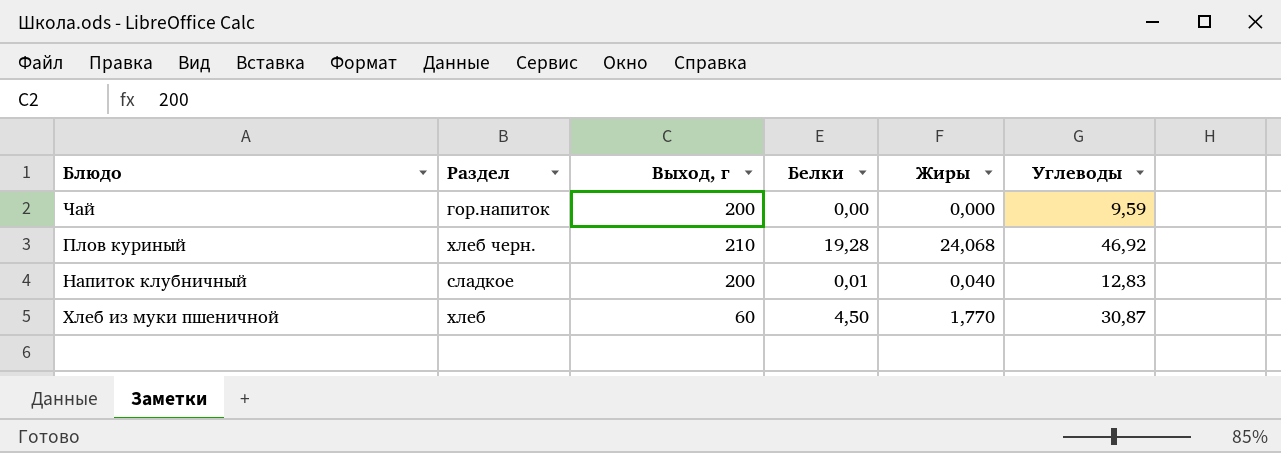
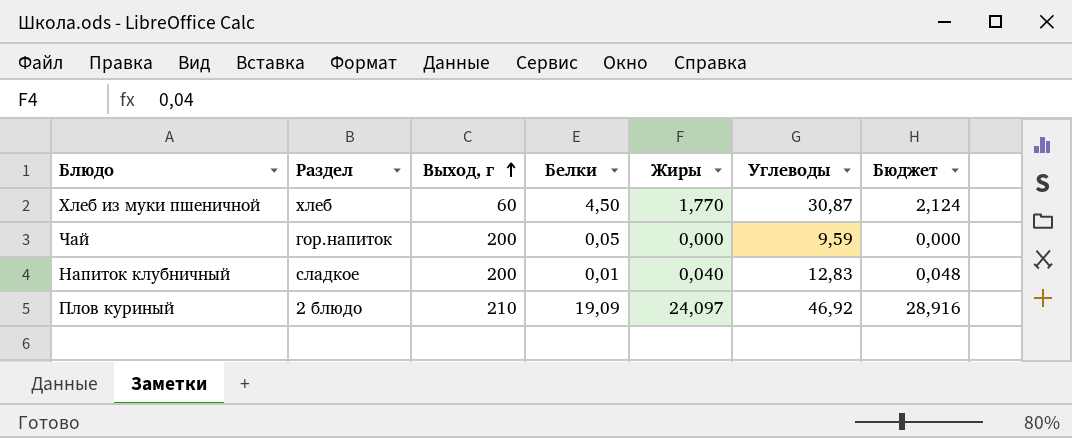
row order: none -> Выход, г ascending
column Бюджет | formula: none -> [Жиры] * 1,2
Чай | Белки: 0,00 -> 0,05
Плов куриный | Раздел: хлеб черн. -> 2 блюдо
Плов куриный | Белки: 19,28 -> 19,09
Плов куриный | Жиры: 24,068 -> 24,097

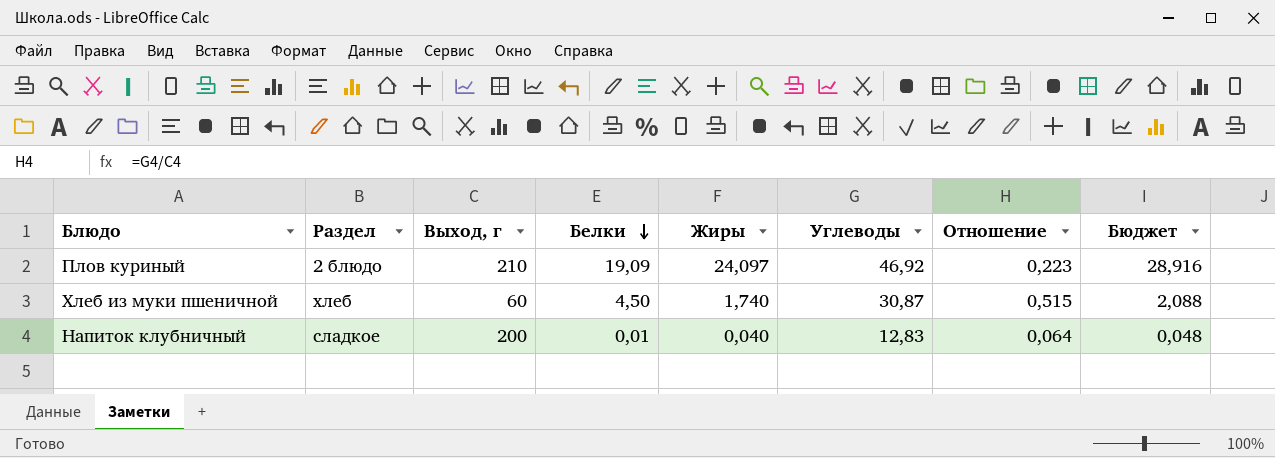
row order: Выход, г ascending -> Белки descending
column Отношение | formula: none -> [Углеводы] / [Выход, г]
row Чай: гор.напиток | 200 | 0,05 | 0,000 | 9,59 | 0,000 -> none
Хлеб из муки пшеничной | Жиры: 1,770 -> 1,740
Хлеб из муки пшеничной | Бюджет: 2,124 -> 2,088

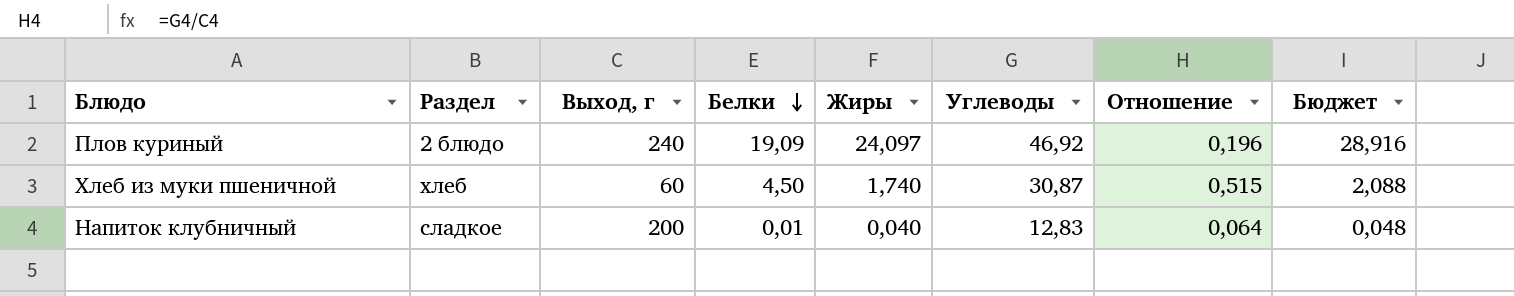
Плов куриный | Выход, г: 210 -> 240
Плов куриный | Отношение: 0,223 -> 0,196

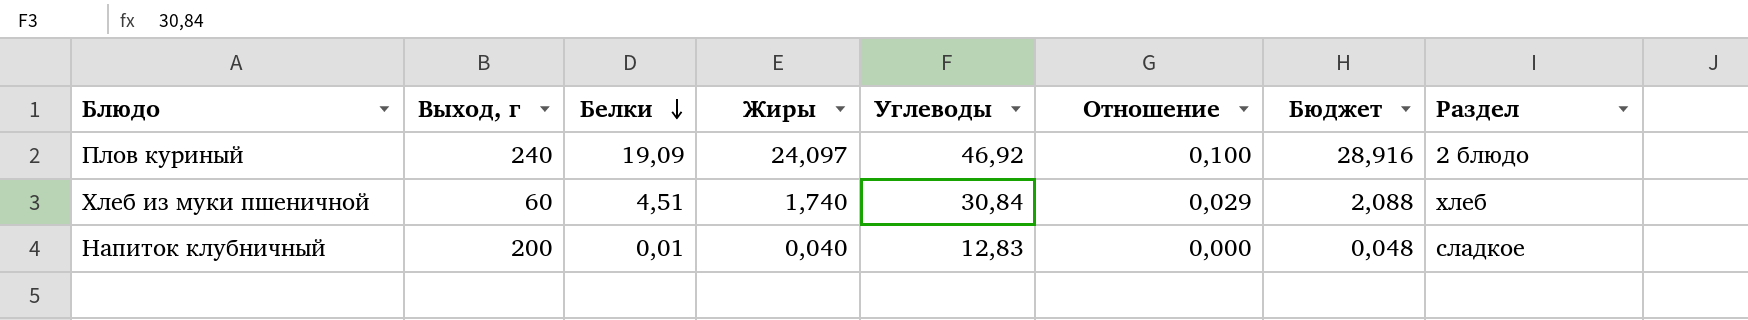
column Отношение | formula: [Углеводы] / [Выход, г] -> [Жиры] / [Выход, г]
column Раздел | position: 2 -> 8
Хлеб из муки пшеничной | Белки: 4,50 -> 4,51
Хлеб из муки пшеничной | Углеводы: 30,87 -> 30,84

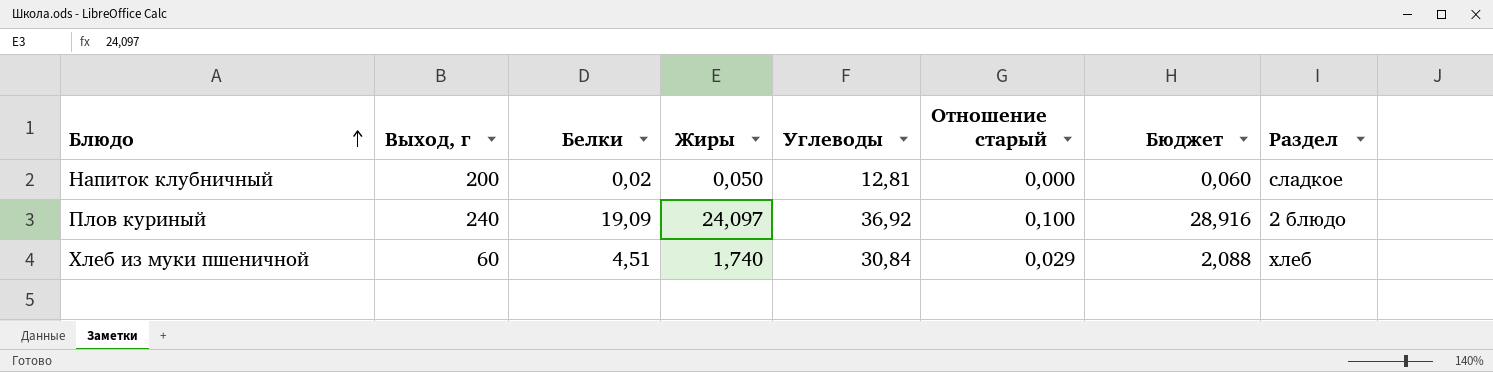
row order: Белки descending -> Блюдо ascending
column name: Отношение -> Отношение старый
Напиток клубничный | Белки: 0,01 -> 0,02
Напиток клубничный | Жиры: 0,040 -> 0,050
Напиток клубничный | Углеводы: 12,83 -> 12,81
Напиток клубничный | Бюджет: 0,048 -> 0,060
Плов куриный | Углеводы: 46,92 -> 36,92

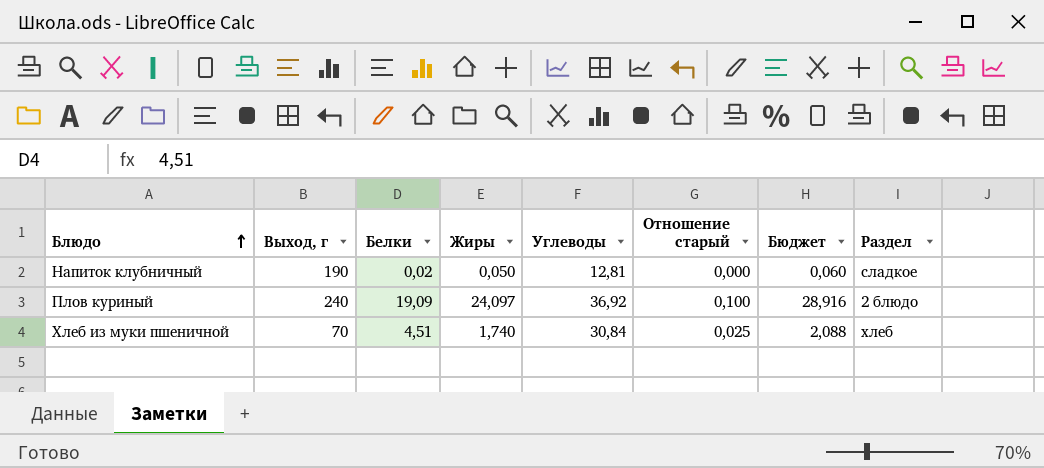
Напиток клубничный | Выход, г: 200 -> 190
Хлеб из муки пшеничной | Выход, г: 60 -> 70
Хлеб из муки пшеничной | Отношение старый: 0,029 -> 0,025

